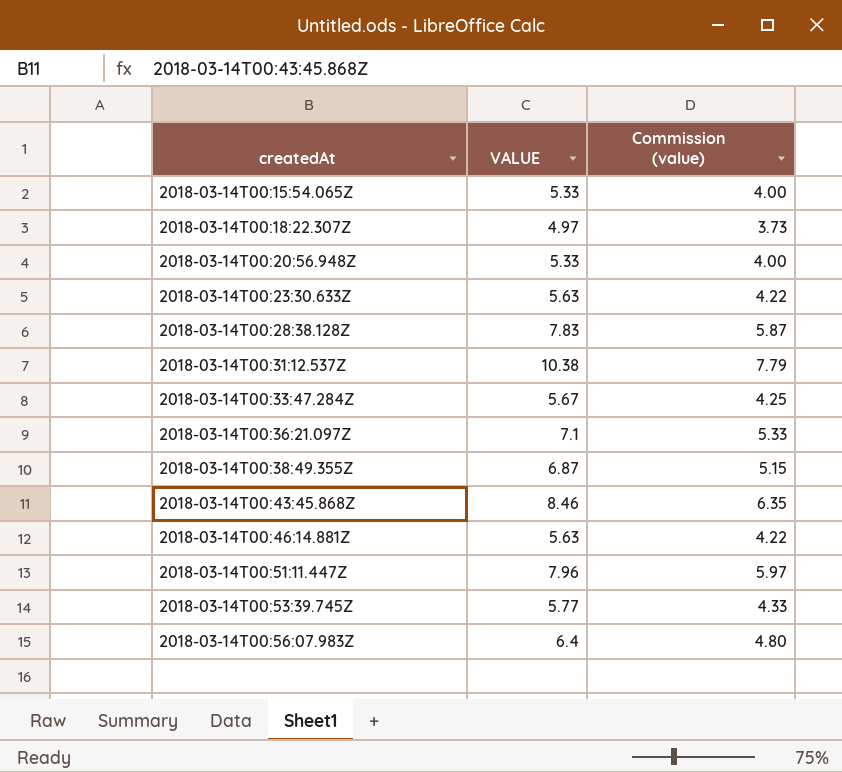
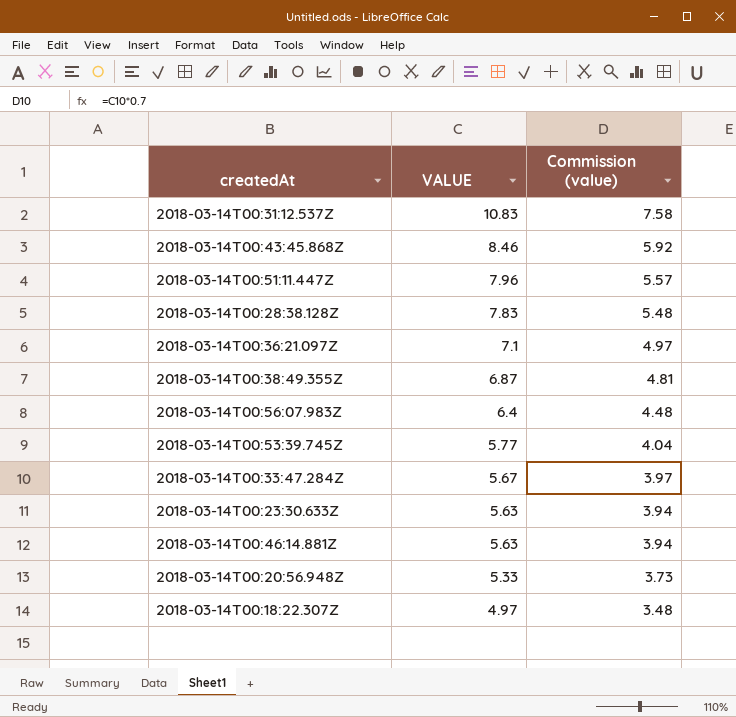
row order: createdAt ascending -> VALUE descending
column Commission (value) | formula: [VALUE] * 0.75 -> [VALUE] * 0.7
row 2018-03-14T00:15:54.065Z: 5.33 | 4.00 -> none
2018-03-14T00:31:12.537Z | VALUE: 10.38 -> 10.83

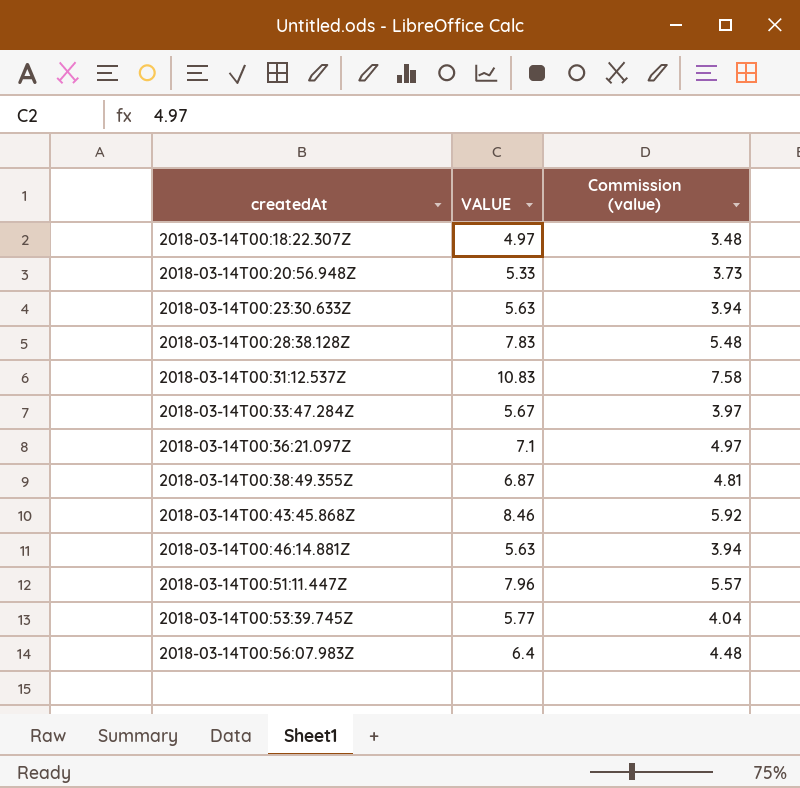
row order: VALUE descending -> createdAt ascending

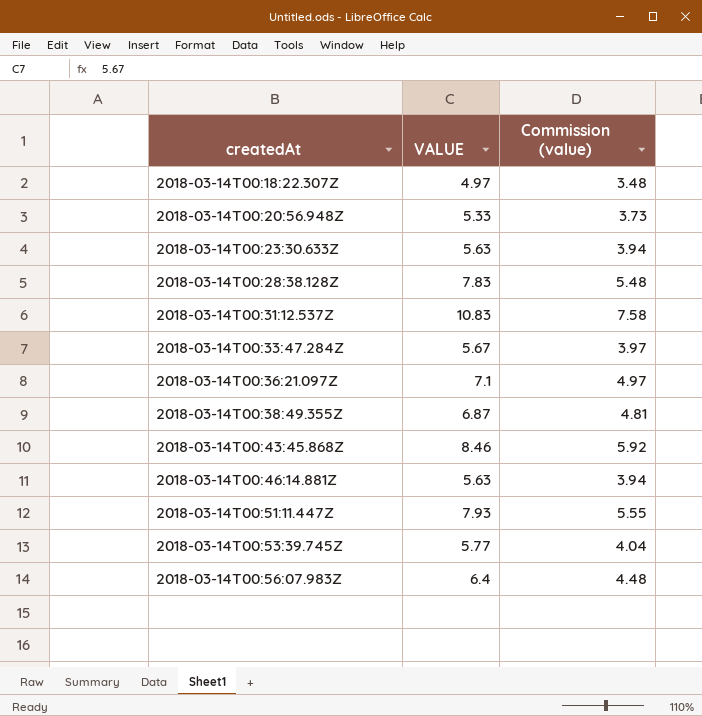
2018-03-14T00:51:11.447Z | VALUE: 7.96 -> 7.93
2018-03-14T00:51:11.447Z | Commission (value): 5.57 -> 5.55

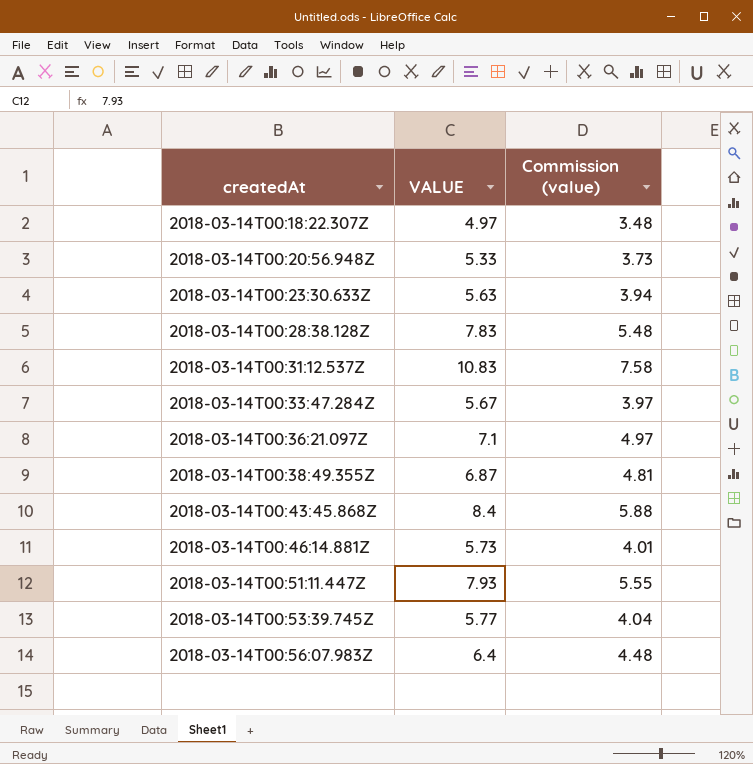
2018-03-14T00:43:45.868Z | VALUE: 8.46 -> 8.4
2018-03-14T00:43:45.868Z | Commission (value): 5.92 -> 5.88
2018-03-14T00:46:14.881Z | VALUE: 5.63 -> 5.73
2018-03-14T00:46:14.881Z | Commission (value): 3.94 -> 4.01

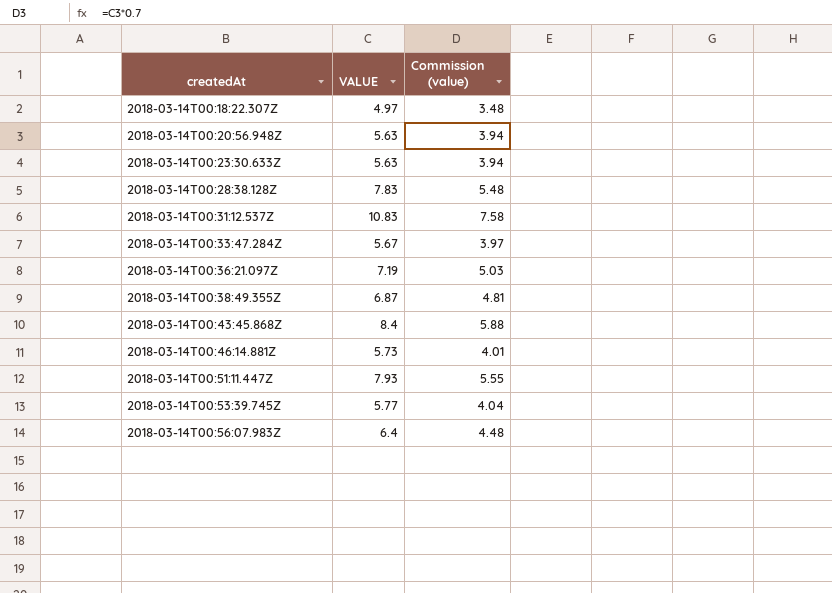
2018-03-14T00:20:56.948Z | VALUE: 5.33 -> 5.63
2018-03-14T00:20:56.948Z | Commission (value): 3.73 -> 3.94
2018-03-14T00:36:21.097Z | VALUE: 7.1 -> 7.19
2018-03-14T00:36:21.097Z | Commission (value): 4.97 -> 5.03

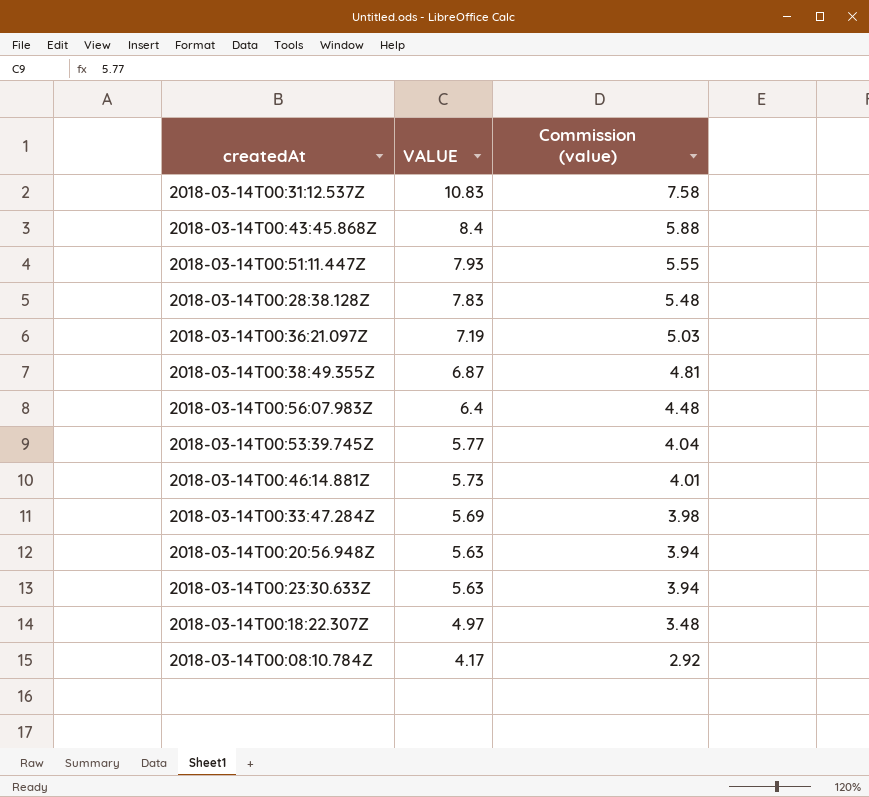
row order: createdAt ascending -> VALUE descending
2018-03-14T00:33:47.284Z | VALUE: 5.67 -> 5.69
2018-03-14T00:33:47.284Z | Commission (value): 3.97 -> 3.98
row 2018-03-14T00:08:10.784Z: none -> 4.17 | 2.92

